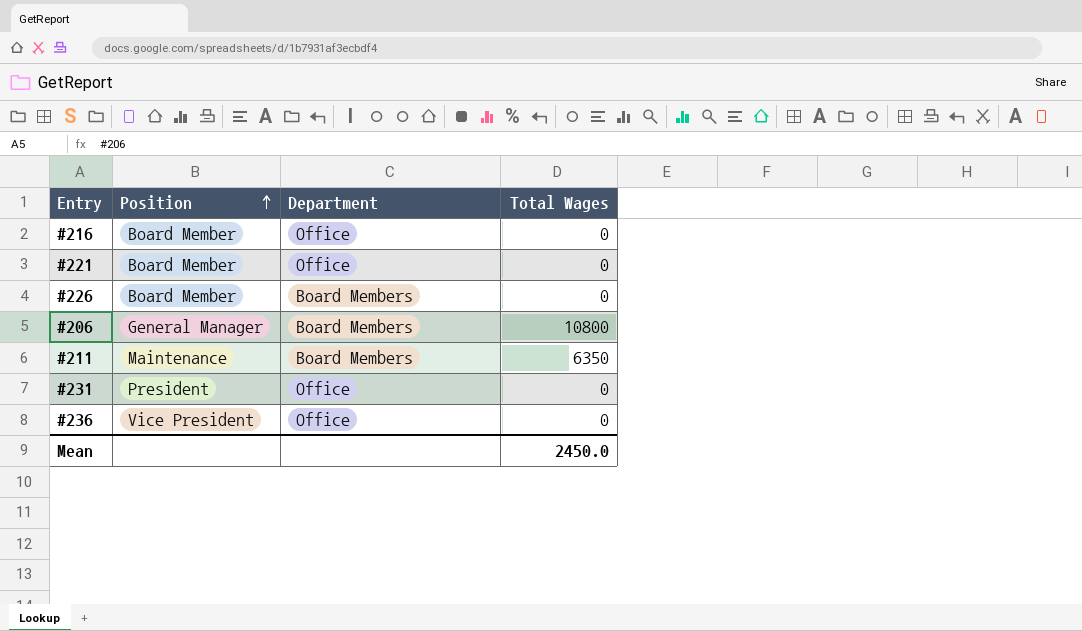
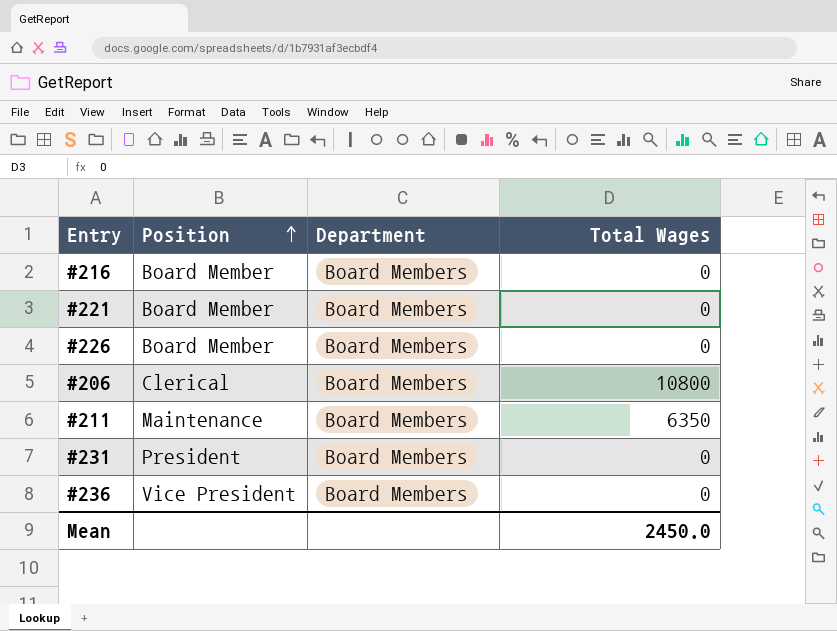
#216 | Department: Office -> Board Members
#221 | Department: Office -> Board Members
#206 | Position: General Manager -> Clerical
#231 | Department: Office -> Board Members
#236 | Department: Office -> Board Members

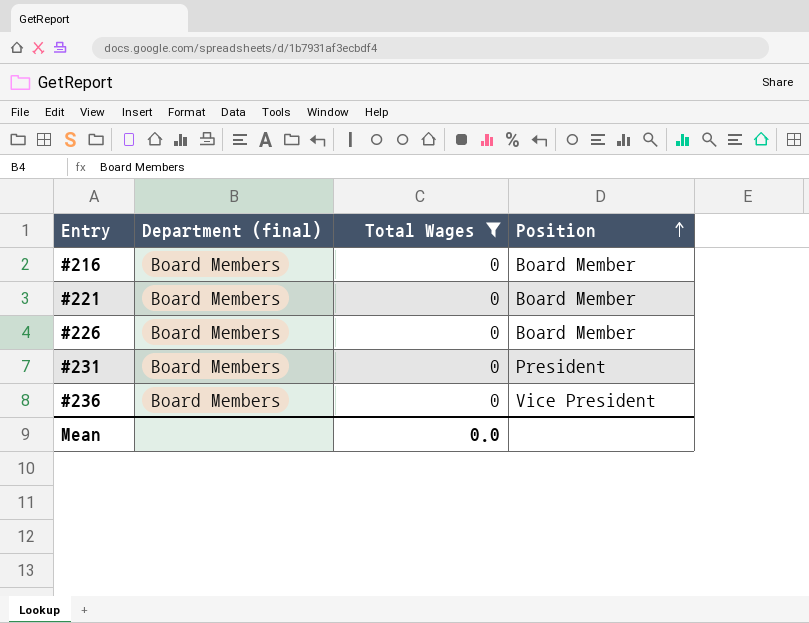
filter: none -> Total Wages = 0
column name: Department -> Department (final)
column Position | position: 2 -> 4
Mean | Total Wages: 2450.0 -> 0.0

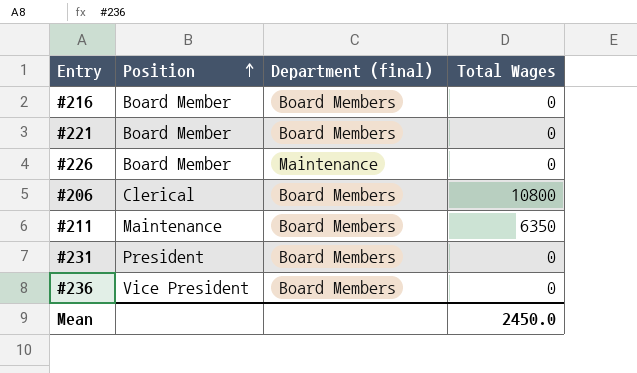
filter: Total Wages = 0 -> none
column Position | position: 4 -> 2
#226 | Department (final): Board Members -> Maintenance
Mean | Total Wages: 0.0 -> 2450.0

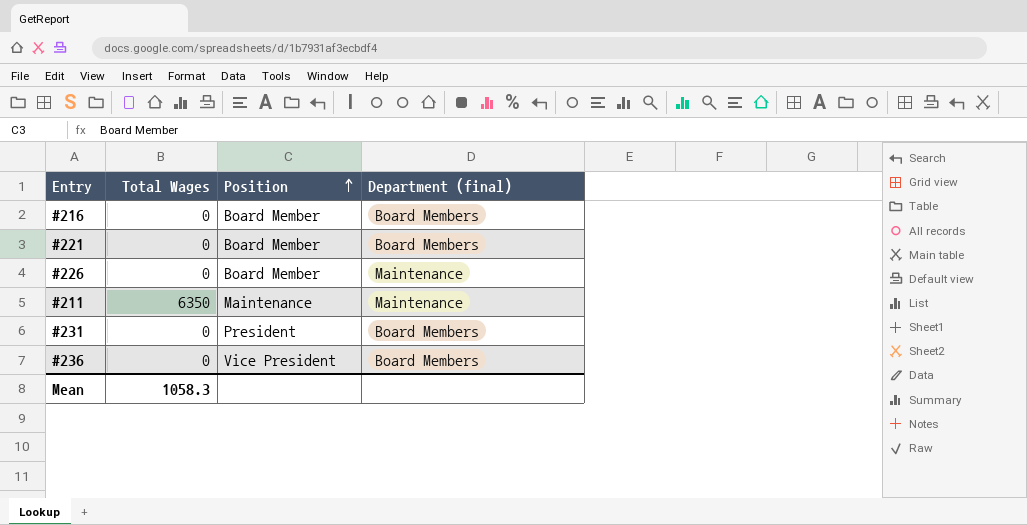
column Total Wages | position: 4 -> 2
row #206: Clerical | Board Members | 10800 -> none
#211 | Department (final): Board Members -> Maintenance
Mean | Total Wages: 2450.0 -> 1058.3

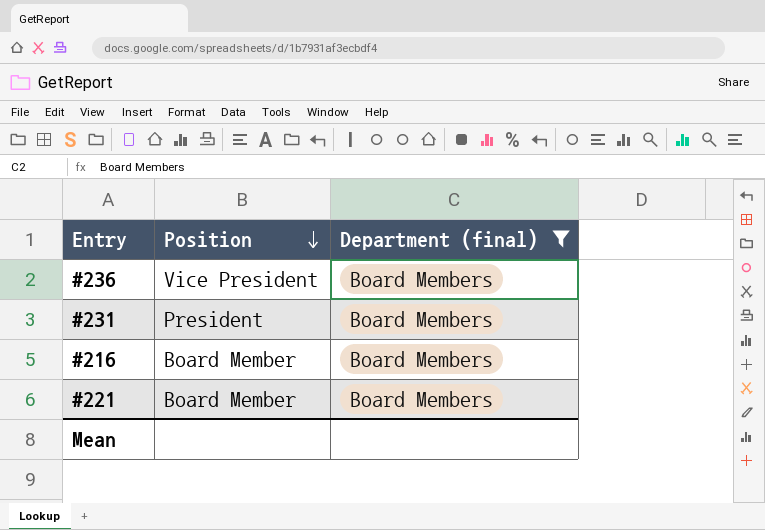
filter: none -> Department (final) = Board Members
row order: Position ascending -> Position descending
column Total Wages | position: 2 -> none

